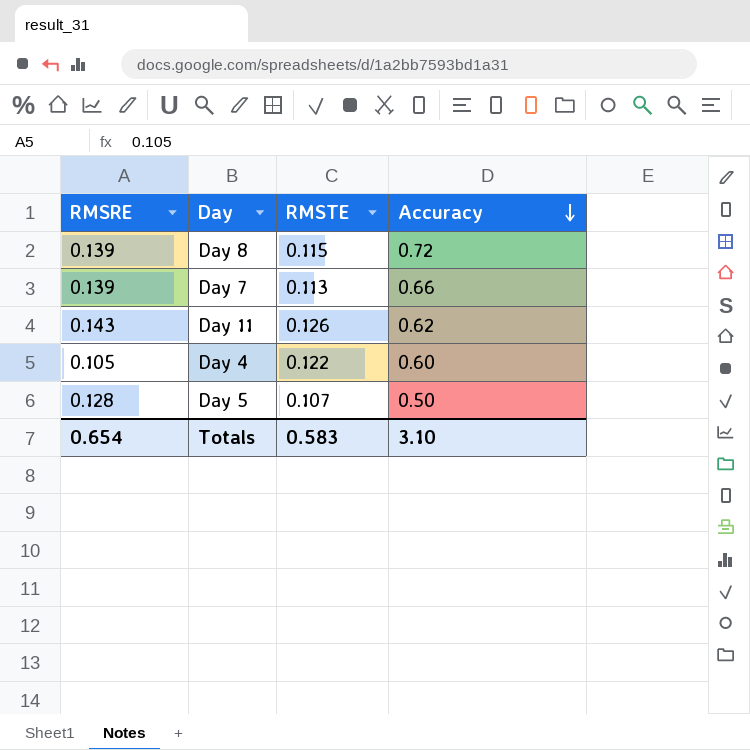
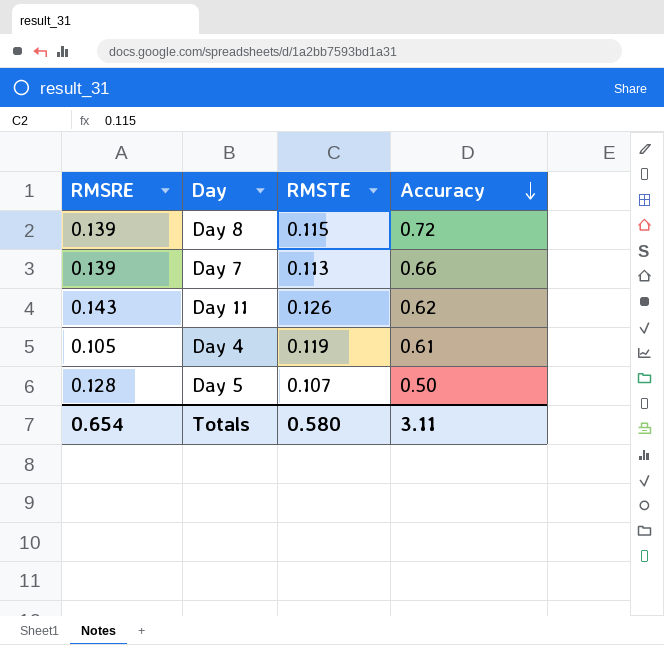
Day 4 | RMSTE: 0.122 -> 0.119
Day 4 | Accuracy: 0.60 -> 0.61
Totals | RMSTE: 0.583 -> 0.580
Totals | Accuracy: 3.10 -> 3.11

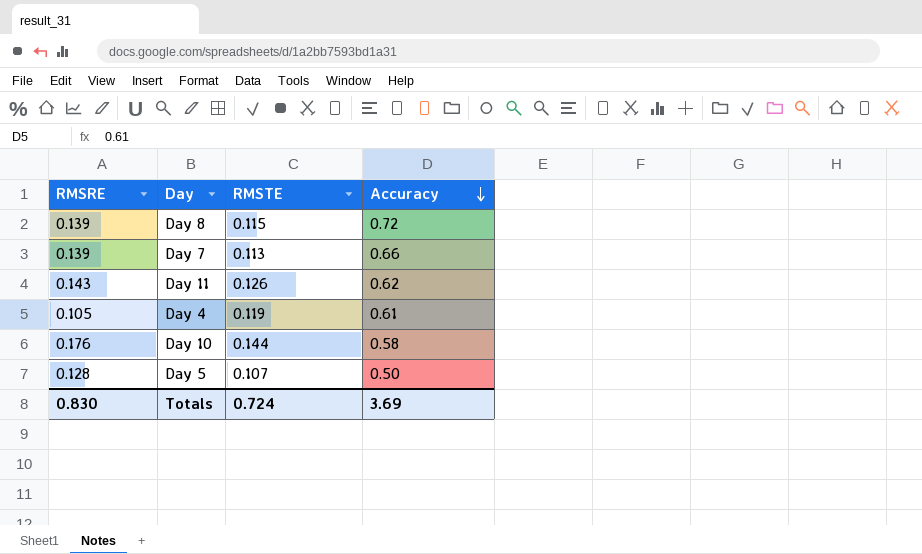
row Day 10: none -> 0.176 | 0.144 | 0.58
Totals | RMSRE: 0.654 -> 0.830
Totals | RMSTE: 0.580 -> 0.724
Totals | Accuracy: 3.11 -> 3.69

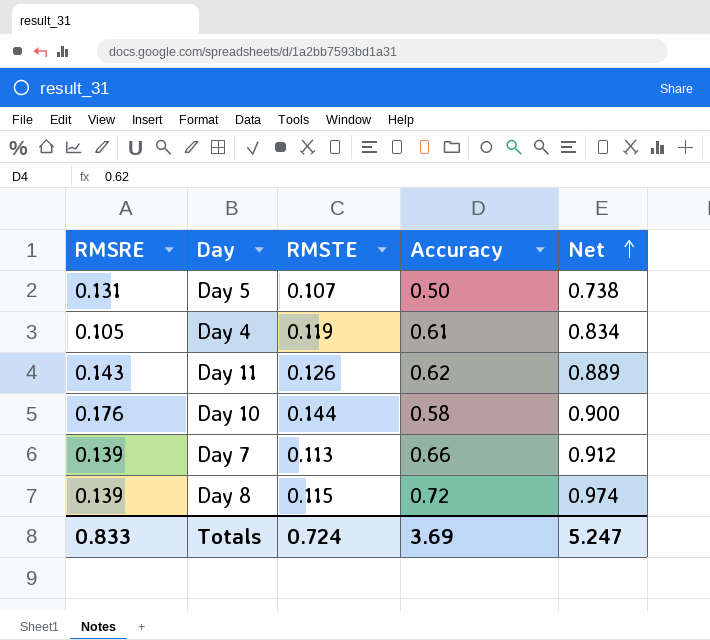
row order: Accuracy descending -> Net ascending
column Net | formula: none -> [RMSRE] + [RMSTE] + [Accuracy]
Day 5 | RMSRE: 0.128 -> 0.131
Totals | RMSRE: 0.830 -> 0.833

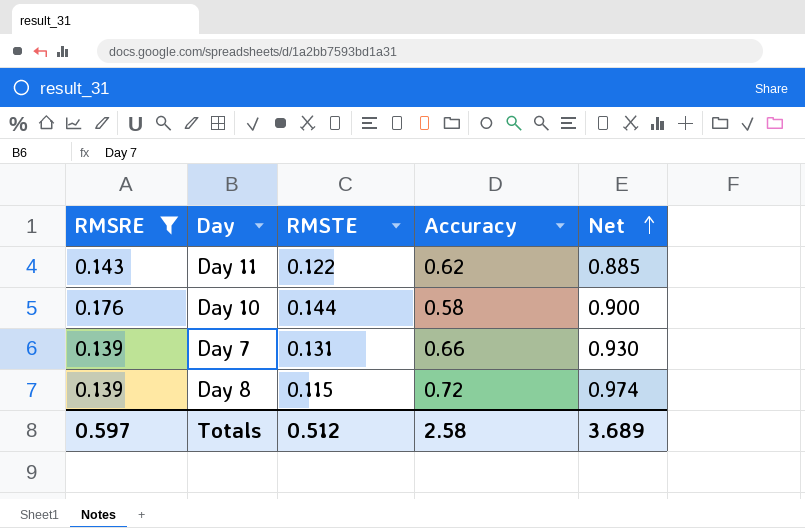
filter: none -> RMSRE >= 0.139
Day 11 | RMSTE: 0.126 -> 0.122
Day 11 | Net: 0.889 -> 0.885
Day 7 | RMSTE: 0.113 -> 0.131
Day 7 | Net: 0.912 -> 0.930
Totals | RMSRE: 0.833 -> 0.597
Totals | RMSTE: 0.724 -> 0.512
Totals | Accuracy: 3.69 -> 2.58
Totals | Net: 5.247 -> 3.689

